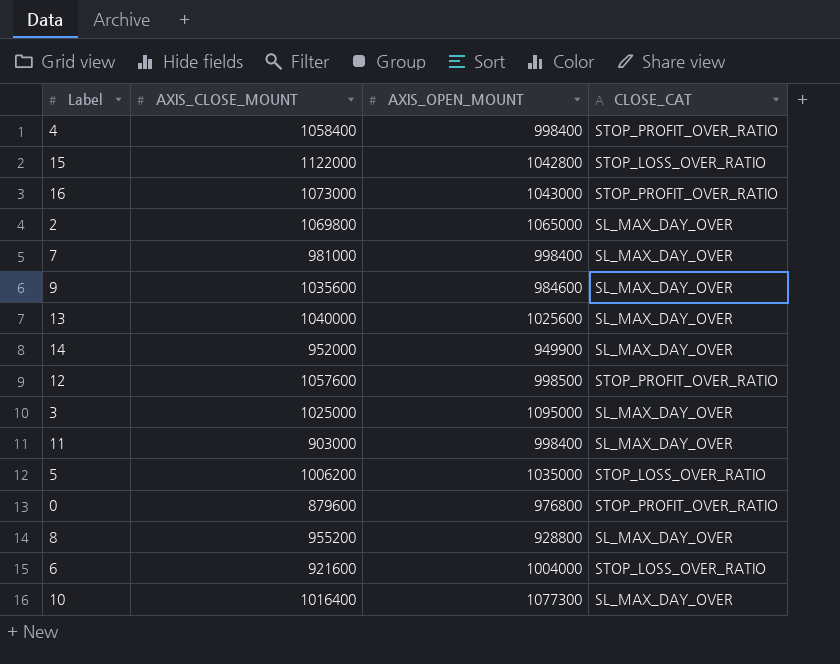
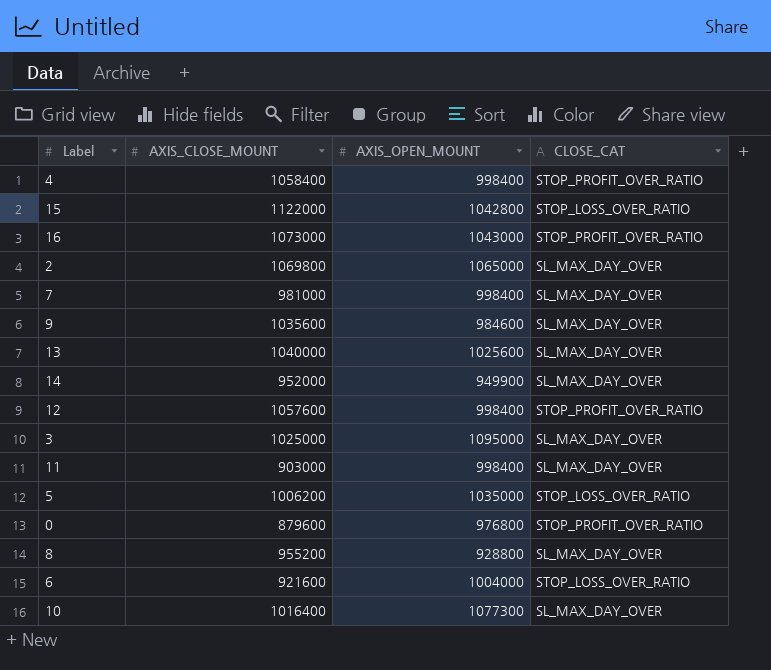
12 | AXIS_OPEN_MOUNT: 998500 -> 998400

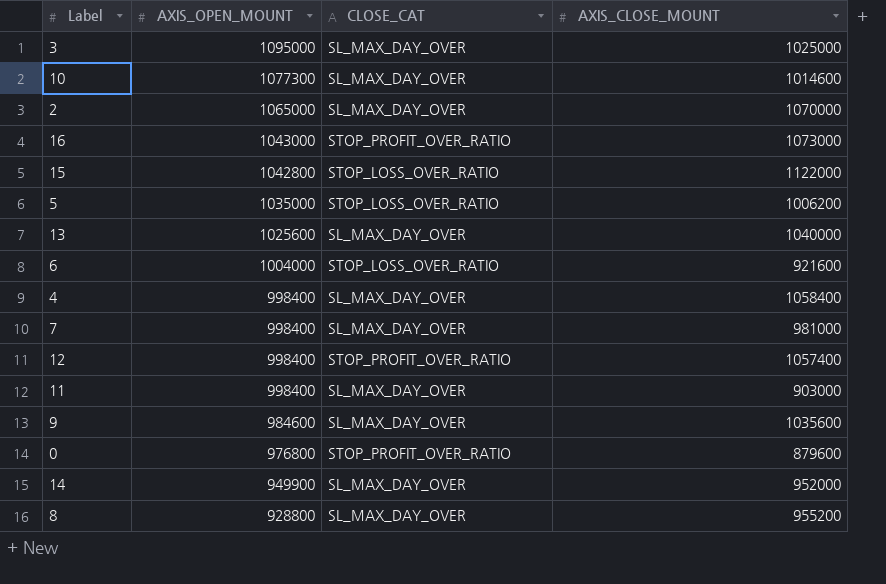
row order: none -> AXIS_OPEN_MOUNT descending
column AXIS_CLOSE_MOUNT | position: 2 -> 4
10 | AXIS_CLOSE_MOUNT: 1016400 -> 1014600
2 | AXIS_CLOSE_MOUNT: 1069800 -> 1070000
4 | CLOSE_CAT: STOP_PROFIT_OVER_RATIO -> SL_MAX_DAY_OVER
12 | AXIS_CLOSE_MOUNT: 1057600 -> 1057400

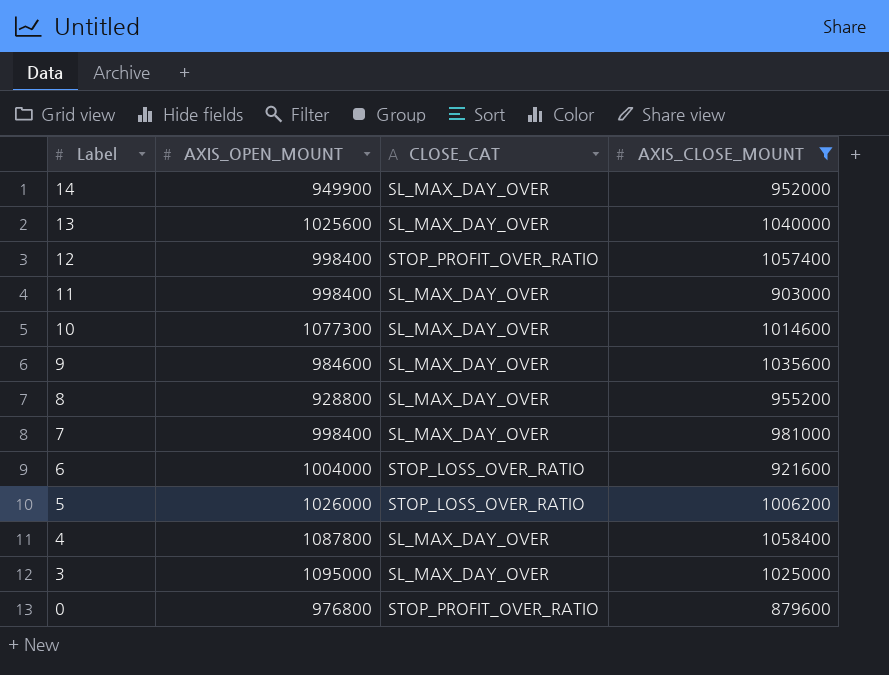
filter: none -> AXIS_CLOSE_MOUNT <= 1058400
row order: AXIS_OPEN_MOUNT descending -> Label descending
5 | AXIS_OPEN_MOUNT: 1035000 -> 1026000
4 | AXIS_OPEN_MOUNT: 998400 -> 1087800

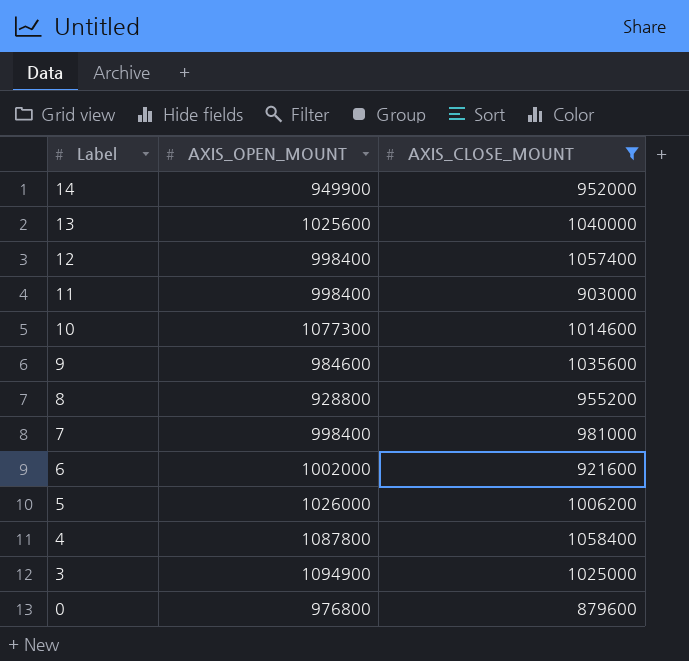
column CLOSE_CAT | position: 3 -> none
6 | AXIS_OPEN_MOUNT: 1004000 -> 1002000
3 | AXIS_OPEN_MOUNT: 1095000 -> 1094900

